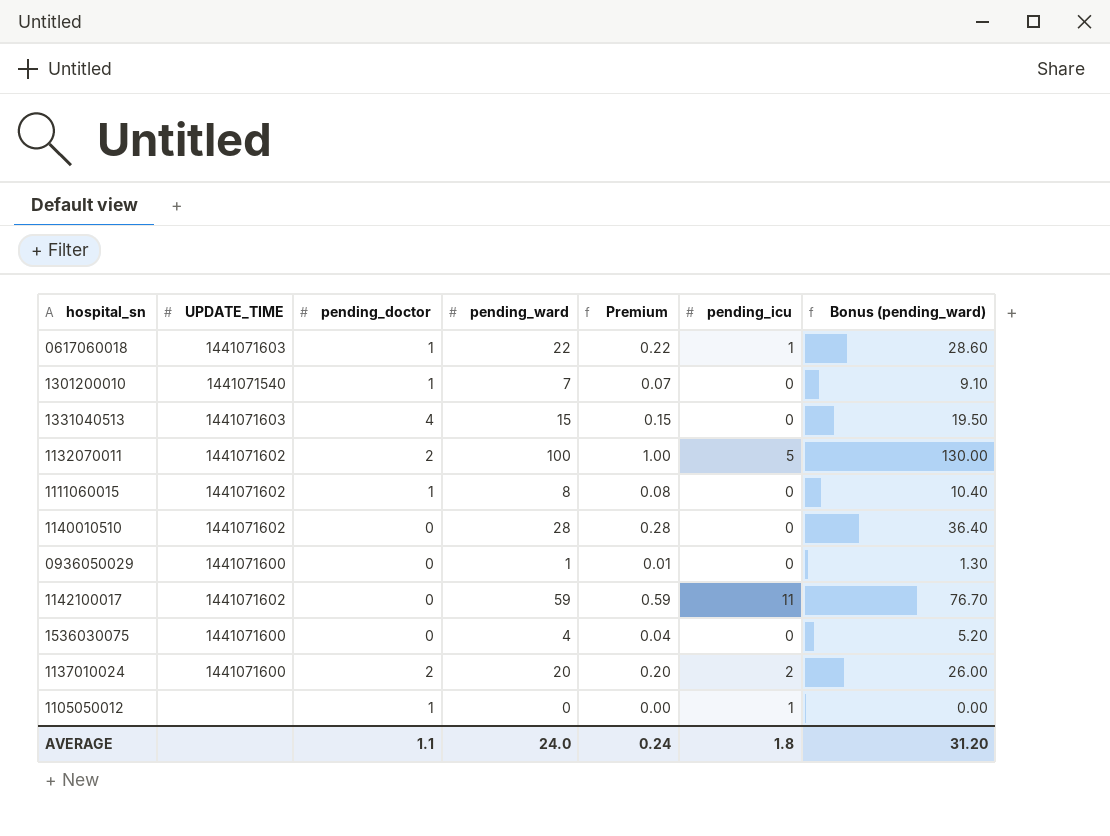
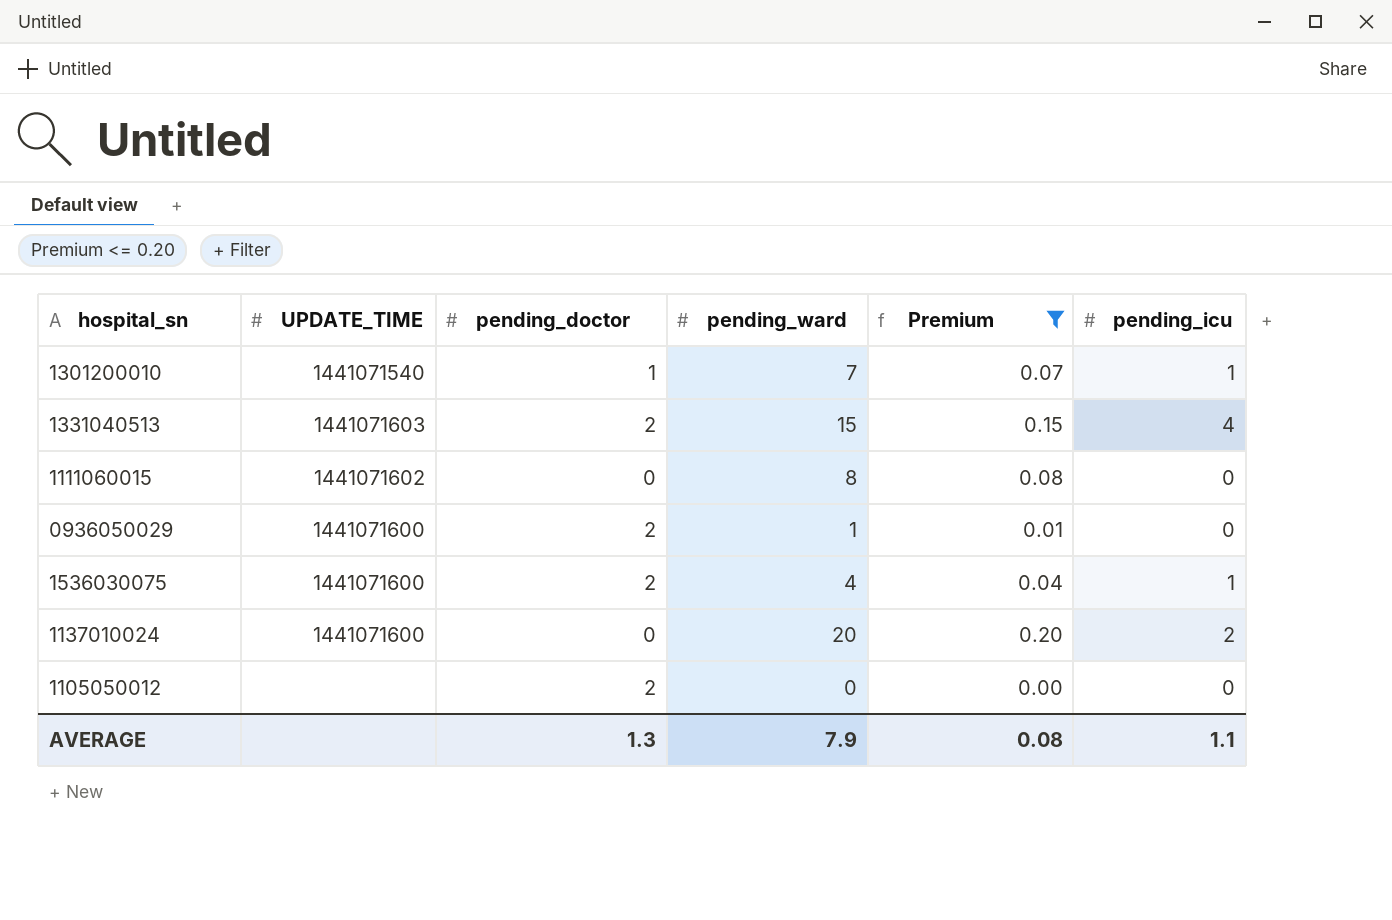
filter: none -> Premium <= 0.20
column Bonus (pending_ward) | formula: [pending_ward] * 1.3 -> none
1301200010 | pending_icu: 0 -> 1
1331040513 | pending_doctor: 4 -> 2
1331040513 | pending_icu: 0 -> 4
1111060015 | pending_doctor: 1 -> 0
0936050029 | pending_doctor: 0 -> 2
1536030075 | pending_doctor: 0 -> 2
1536030075 | pending_icu: 0 -> 1
1137010024 | pending_doctor: 2 -> 0
1105050012 | pending_doctor: 1 -> 2
1105050012 | pending_icu: 1 -> 0
AVERAGE | pending_doctor: 1.1 -> 1.3
AVERAGE | pending_ward: 24.0 -> 7.9
AVERAGE | Premium: 0.24 -> 0.08
AVERAGE | pending_icu: 1.8 -> 1.1

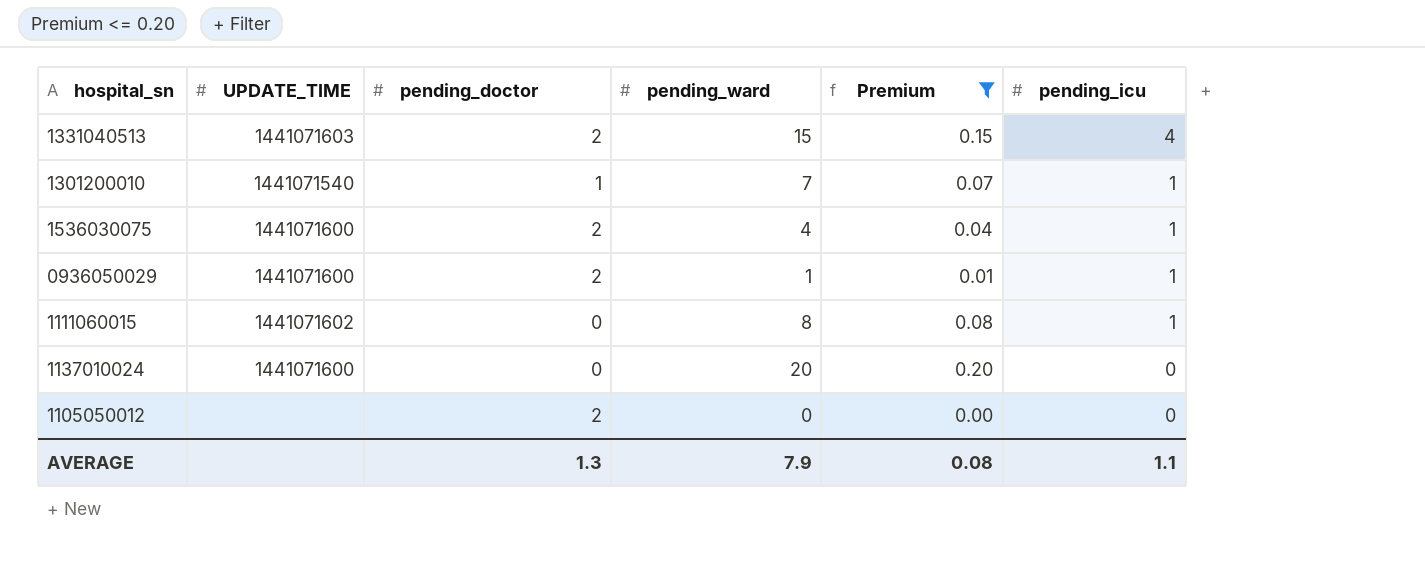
row order: none -> pending_icu descending
0936050029 | pending_icu: 0 -> 1
1111060015 | pending_icu: 0 -> 1
1137010024 | pending_icu: 2 -> 0

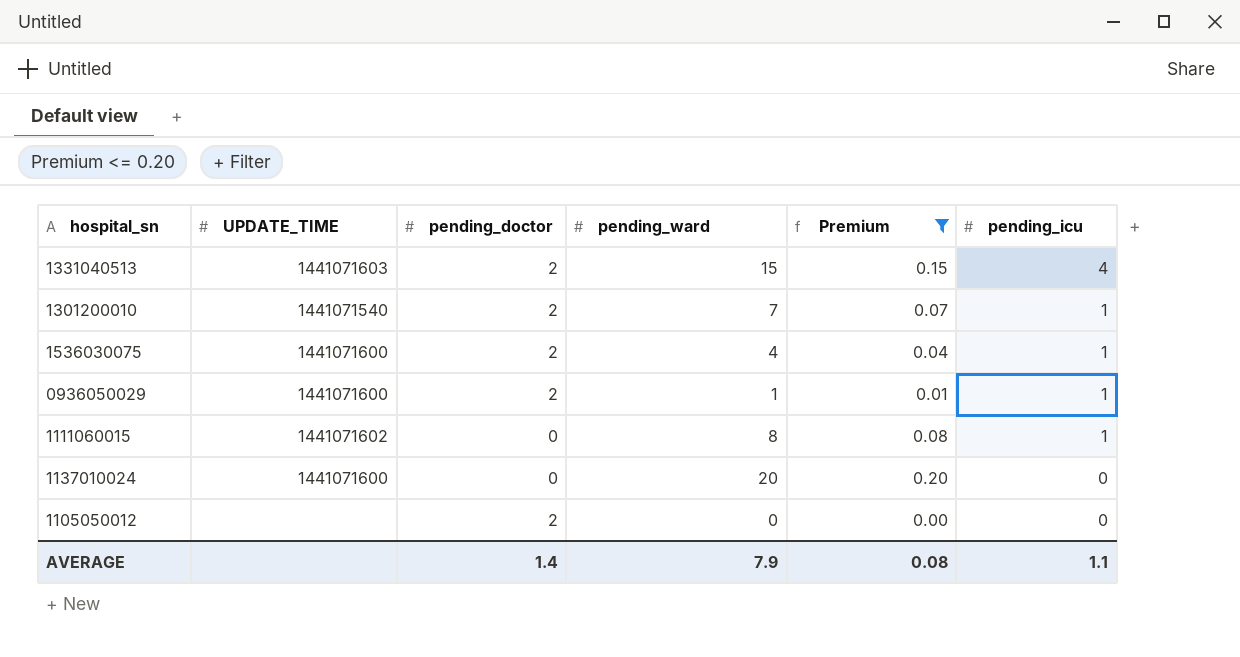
1301200010 | pending_doctor: 1 -> 2
AVERAGE | pending_doctor: 1.3 -> 1.4

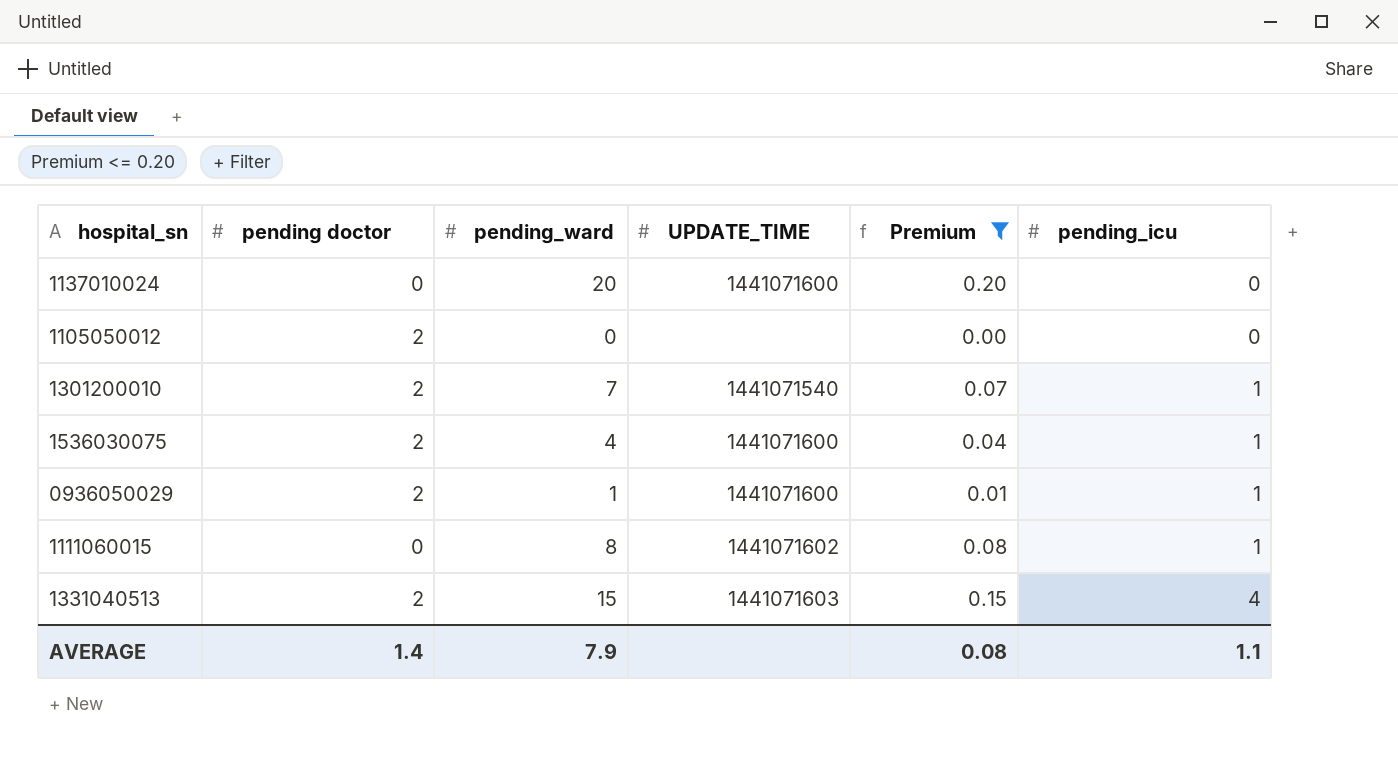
row order: pending_icu descending -> pending_icu ascending
column name: pending_doctor -> pending doctor
column UPDATE_TIME | position: 2 -> 4

